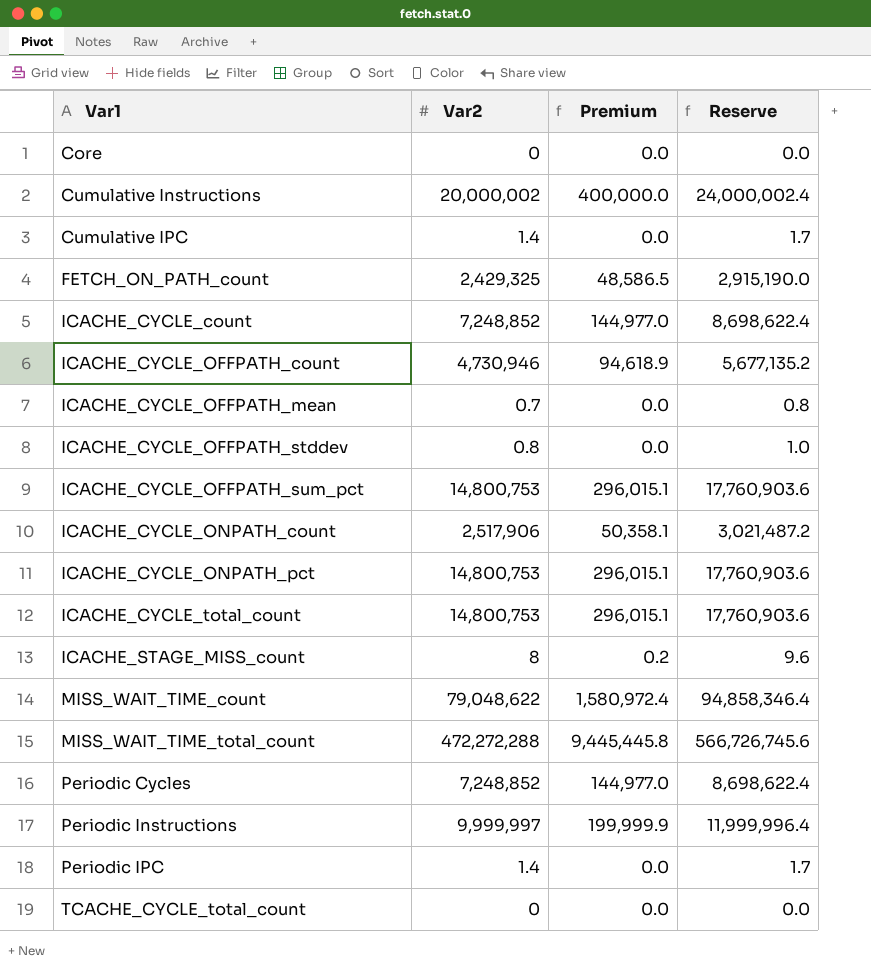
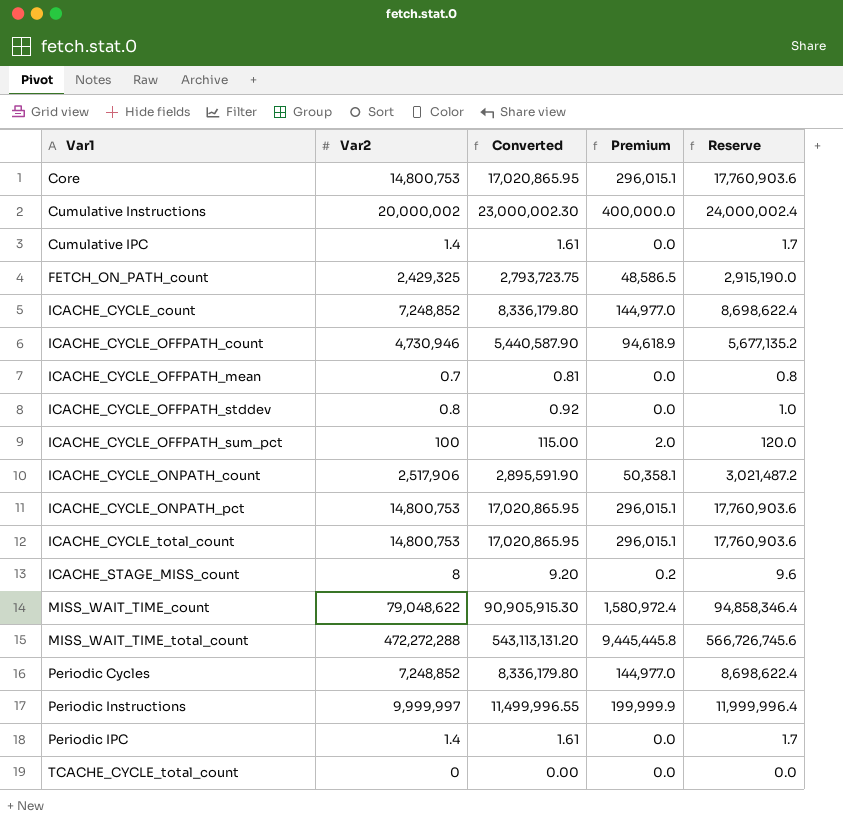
column Converted | formula: none -> [Var2] * 1.15
Core | Var2: 0 -> 14,800,753
Core | Premium: 0.0 -> 296,015.1
Core | Reserve: 0.0 -> 17,760,903.6
ICACHE_CYCLE_OFFPATH_sum_pct | Var2: 14,800,753 -> 100
ICACHE_CYCLE_OFFPATH_sum_pct | Premium: 296,015.1 -> 2.0
ICACHE_CYCLE_OFFPATH_sum_pct | Reserve: 17,760,903.6 -> 120.0

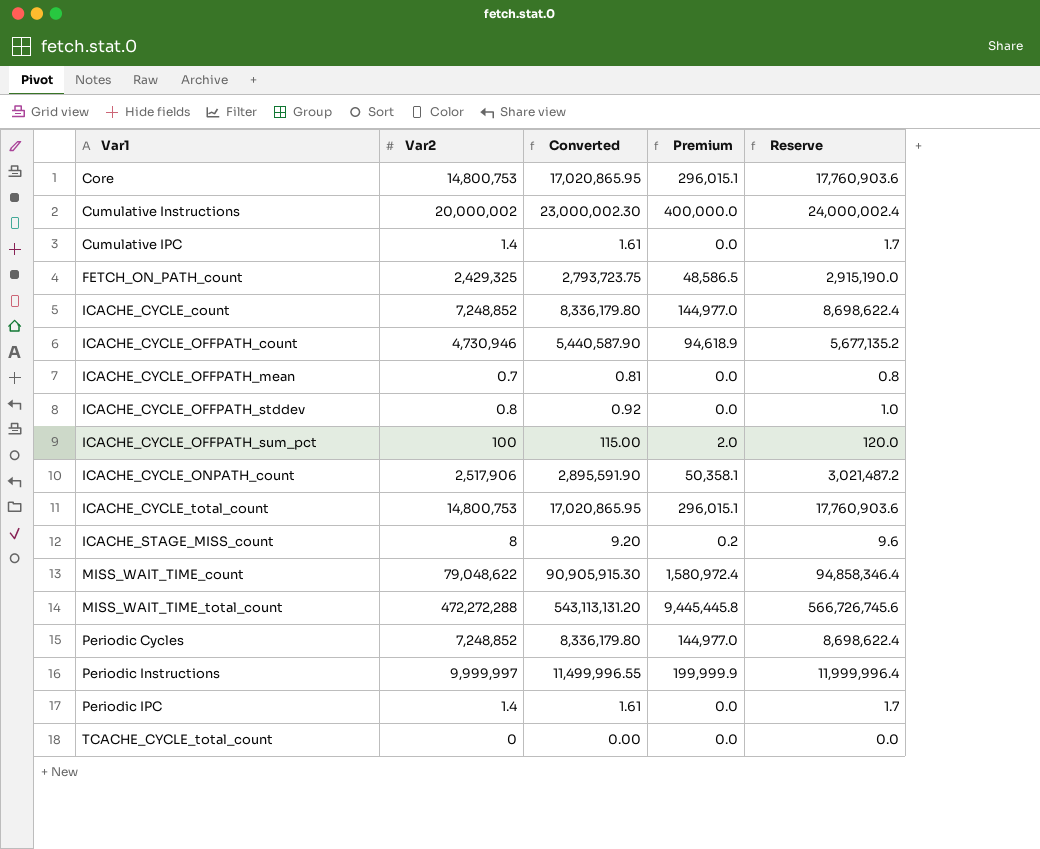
row ICACHE_CYCLE_ONPATH_pct: 14,800,753 | 17,020,865.95 | 296,015.1 | 17,760,903.6 -> none

